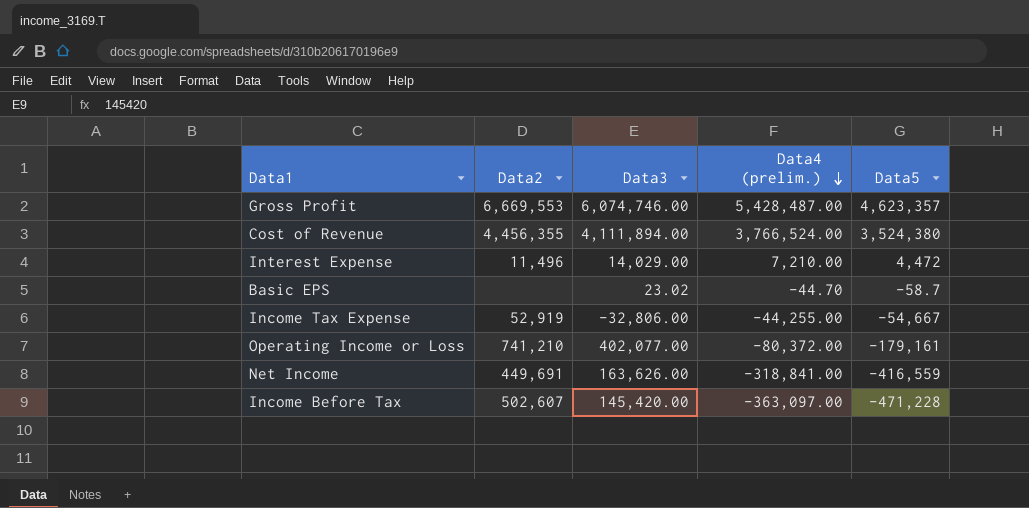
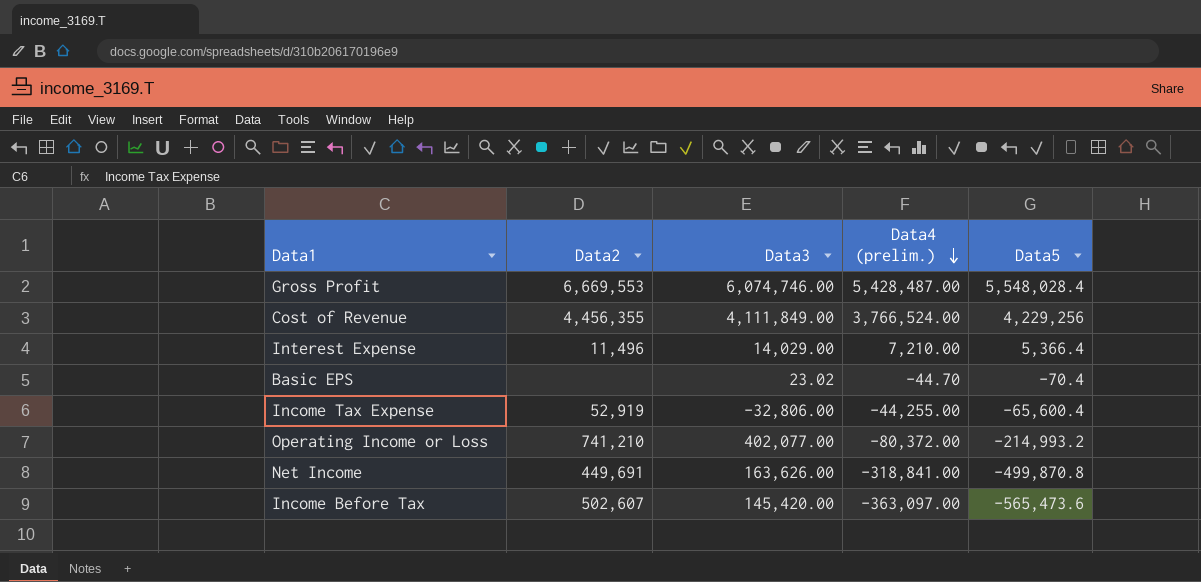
Gross Profit | Data5: 4,623,357 -> 5,548,028.4
Cost of Revenue | Data3: 4,111,894.00 -> 4,111,849.00
Cost of Revenue | Data5: 3,524,380 -> 4,229,256
Interest Expense | Data5: 4,472 -> 5,366.4
Basic EPS | Data5: -58.7 -> -70.4
Income Tax Expense | Data5: -54,667 -> -65,600.4
Operating Income or Loss | Data5: -179,161 -> -214,993.2
Net Income | Data5: -416,559 -> -499,870.8
Income Before Tax | Data5: -471,228 -> -565,473.6

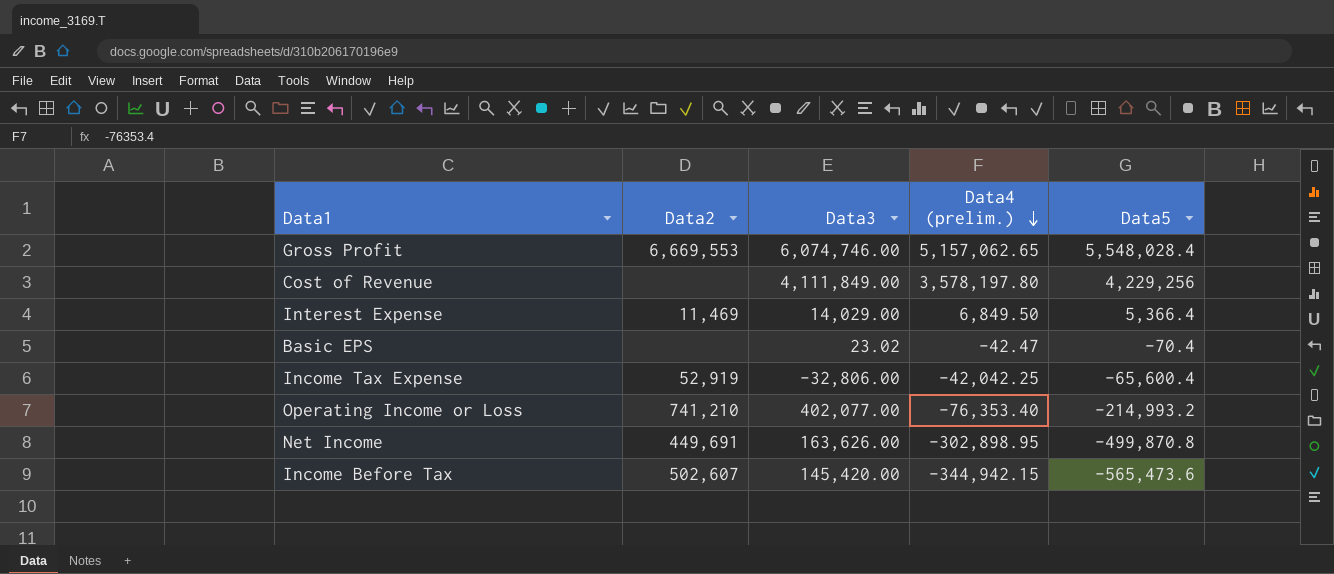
Gross Profit | Data4 (prelim.): 5,428,487.00 -> 5,157,062.65
Cost of Revenue | Data2: 4,456,355 -> none
Cost of Revenue | Data4 (prelim.): 3,766,524.00 -> 3,578,197.80
Interest Expense | Data2: 11,496 -> 11,469
Interest Expense | Data4 (prelim.): 7,210.00 -> 6,849.50
Basic EPS | Data4 (prelim.): -44.70 -> -42.47
Income Tax Expense | Data4 (prelim.): -44,255.00 -> -42,042.25
Operating Income or Loss | Data4 (prelim.): -80,372.00 -> -76,353.40
Net Income | Data4 (prelim.): -318,841.00 -> -302,898.95
Income Before Tax | Data4 (prelim.): -363,097.00 -> -344,942.15

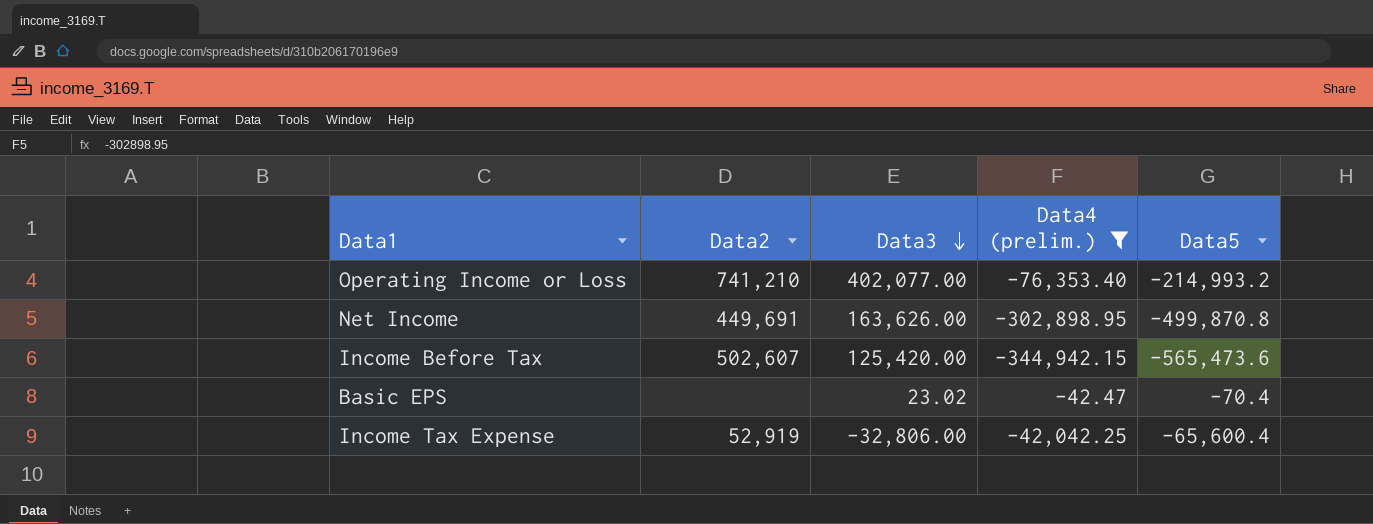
filter: none -> Data4 (prelim.) <= -42.47
row order: Data4 (prelim.) descending -> Data3 descending
Income Before Tax | Data3: 145,420.00 -> 125,420.00

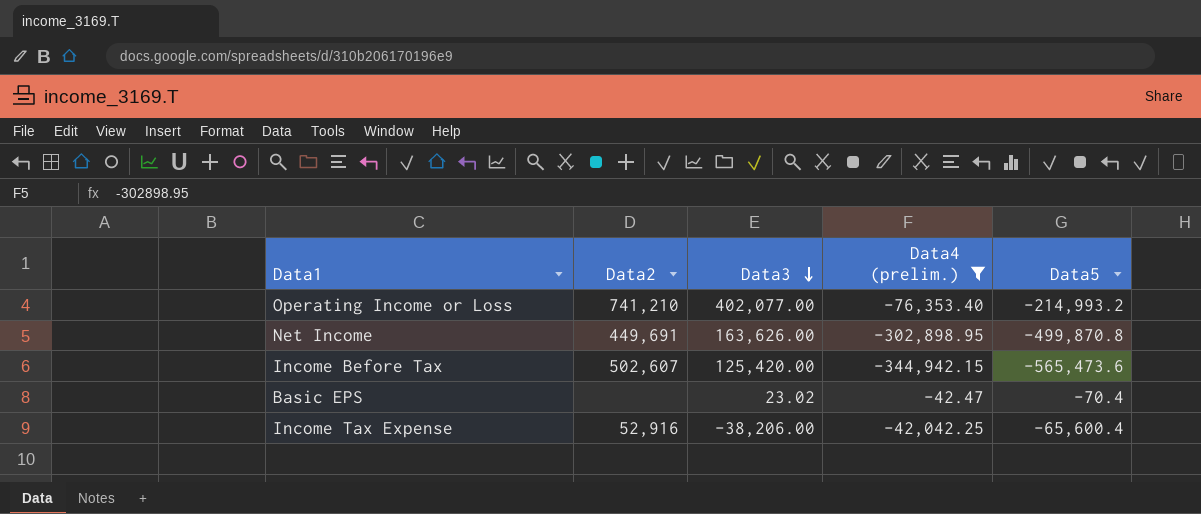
Income Tax Expense | Data2: 52,919 -> 52,916
Income Tax Expense | Data3: -32,806.00 -> -38,206.00

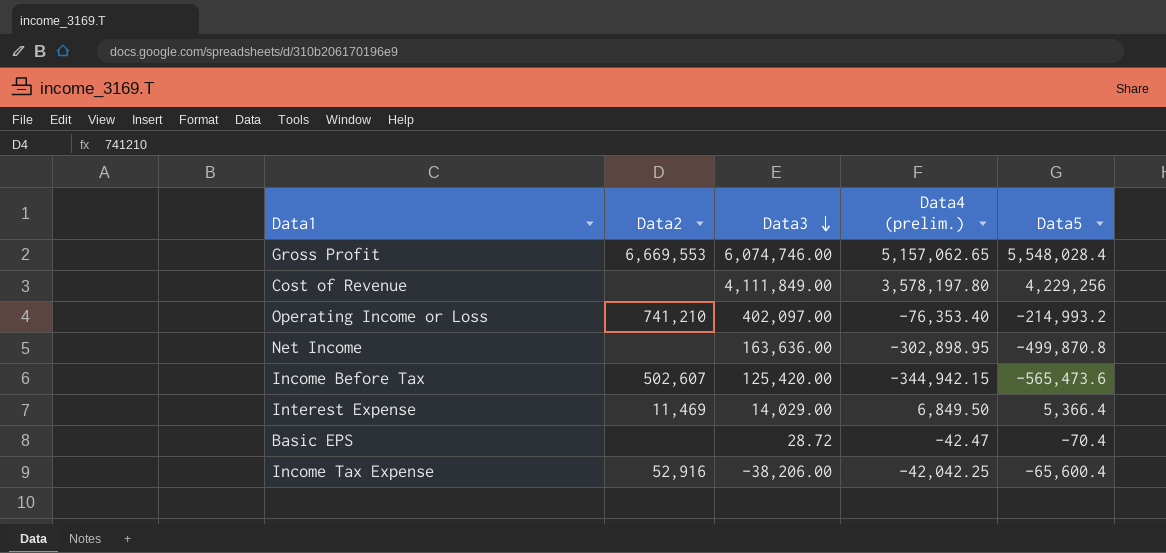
filter: Data4 (prelim.) <= -42.47 -> none
Operating Income or Loss | Data3: 402,077.00 -> 402,097.00
Net Income | Data2: 449,691 -> none
Net Income | Data3: 163,626.00 -> 163,636.00
Basic EPS | Data3: 23.02 -> 28.72

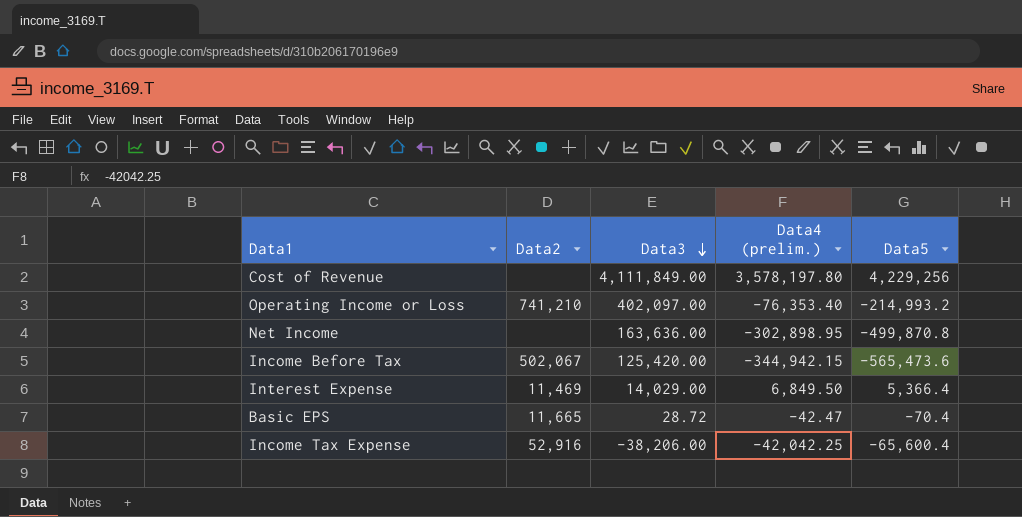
row Gross Profit: 6,669,553 | 6,074,746.00 | 5,157,062.65 | 5,548,028.4 -> none
Income Before Tax | Data2: 502,607 -> 502,067
Basic EPS | Data2: none -> 11,665

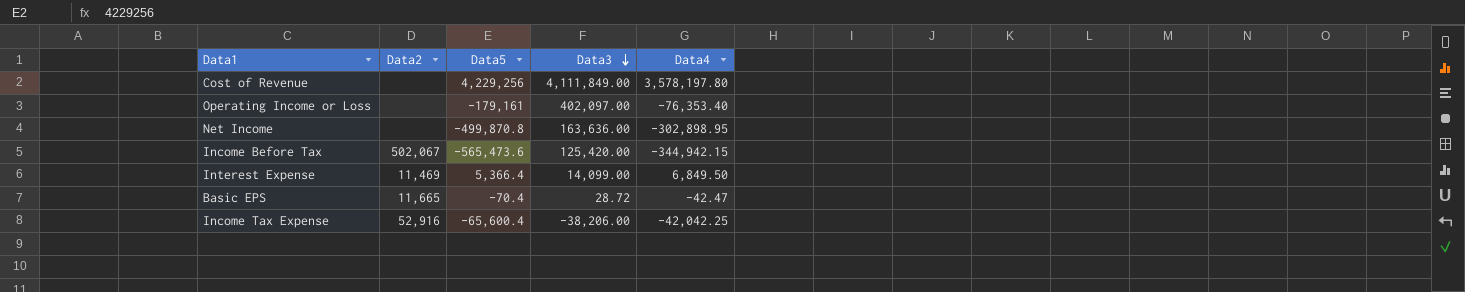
column Data5 | position: 5 -> 3
column name: Data4 (prelim.) -> Data4
Operating Income or Loss | Data2: 741,210 -> none
Operating Income or Loss | Data5: -214,993.2 -> -179,161
Interest Expense | Data3: 14,029.00 -> 14,099.00

